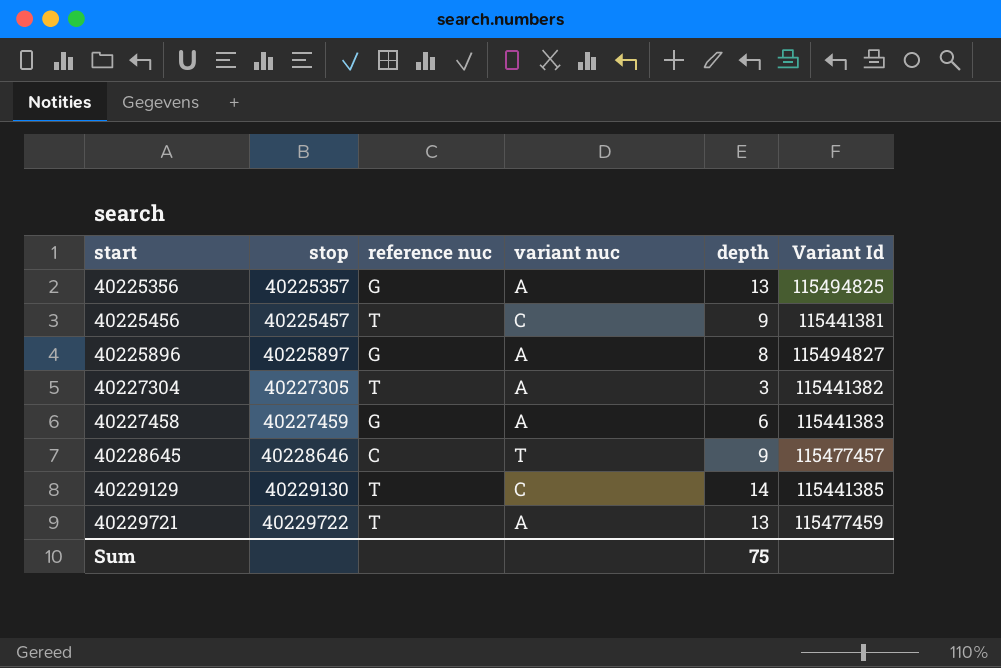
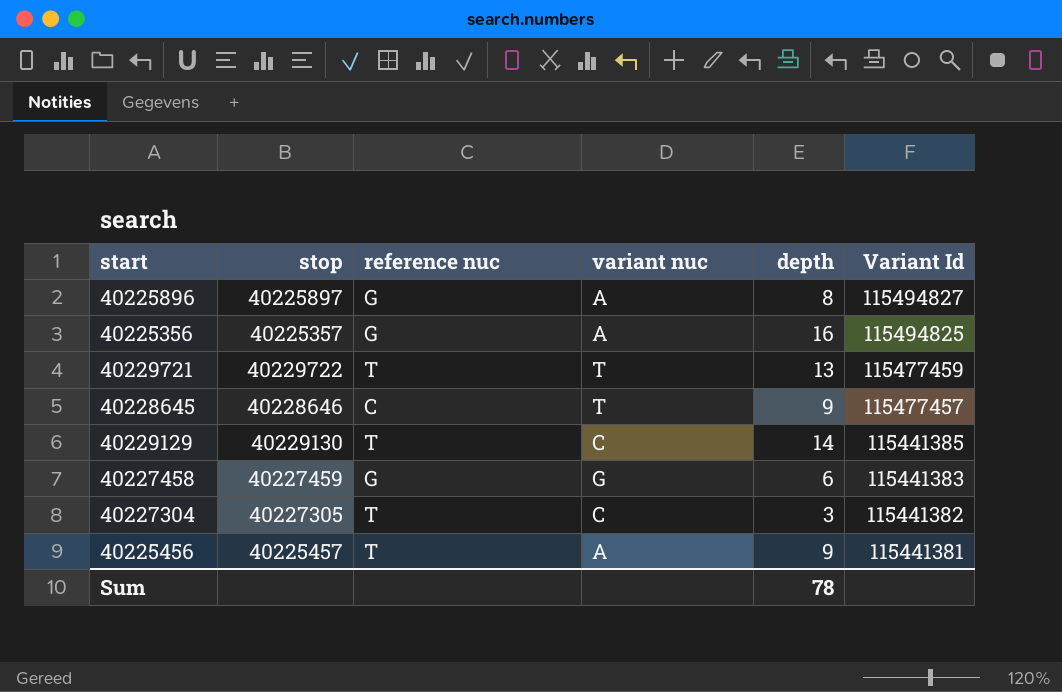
row order: start ascending -> Variant Id descending
40225356 | depth: 13 -> 16
40229721 | variant nuc: A -> T
40227458 | variant nuc: A -> G
40227304 | variant nuc: A -> C
40225456 | variant nuc: C -> A
Sum | depth: 75 -> 78

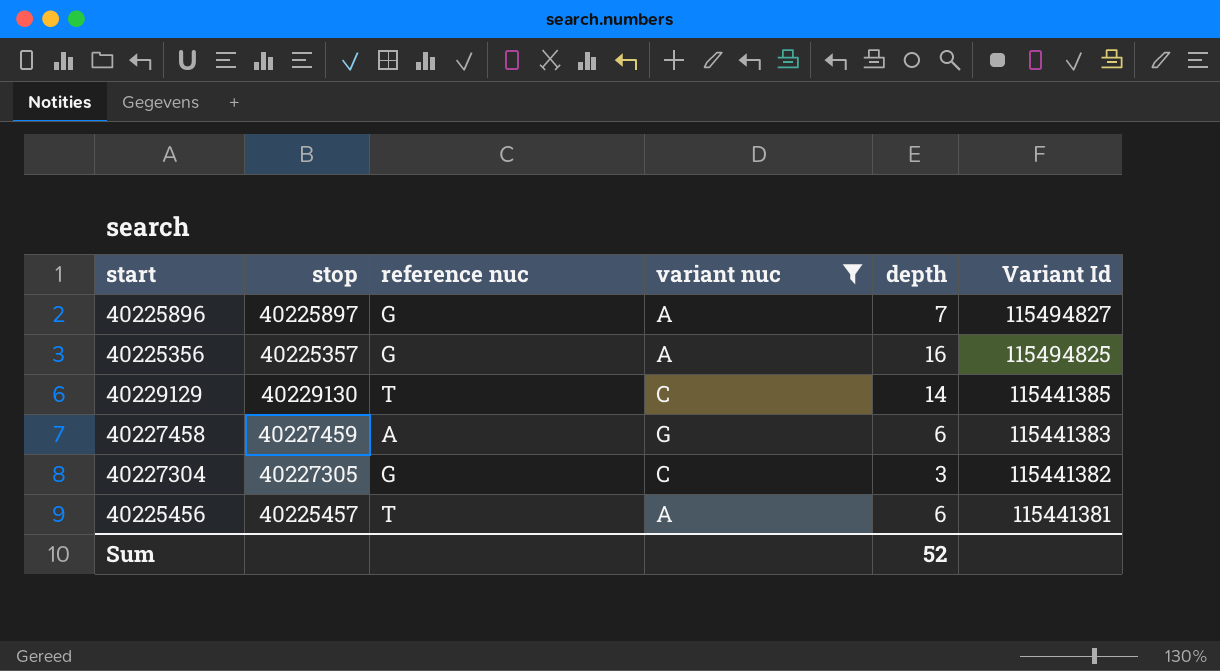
filter: none -> variant nuc != T
40225896 | depth: 8 -> 7
40227458 | reference nuc: G -> A
40227304 | reference nuc: T -> G
40225456 | depth: 9 -> 6
Sum | depth: 78 -> 52

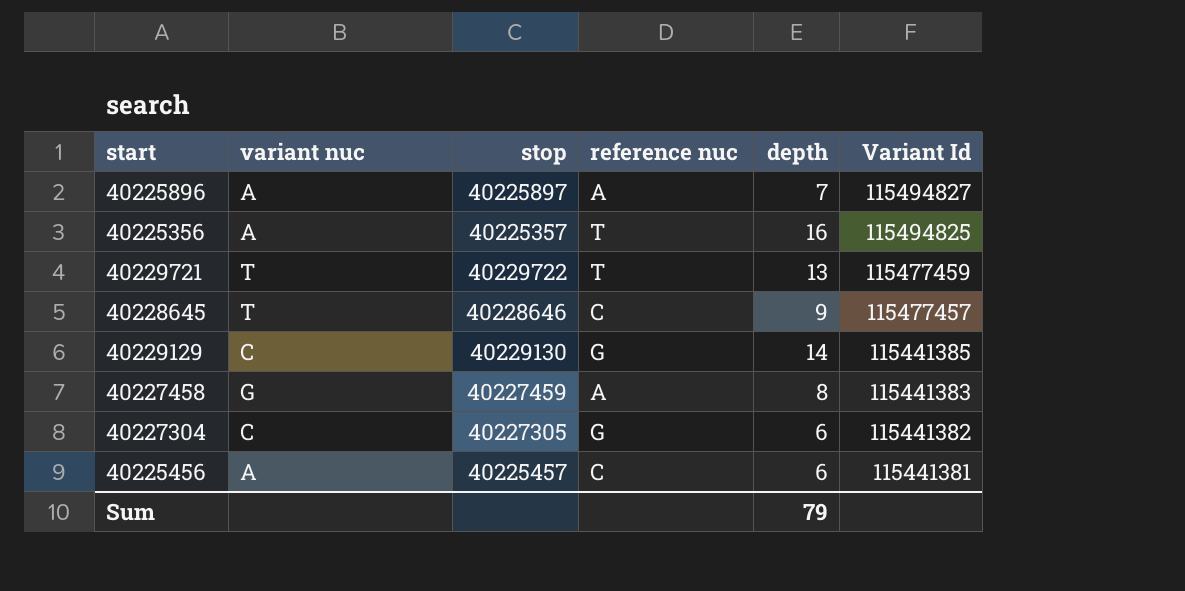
filter: variant nuc != T -> none
column variant nuc | position: 4 -> 2
40225896 | reference nuc: G -> A
40225356 | reference nuc: G -> T
40229129 | reference nuc: T -> G
40227458 | depth: 6 -> 8
40227304 | depth: 3 -> 6
40225456 | reference nuc: T -> C
Sum | depth: 52 -> 79

